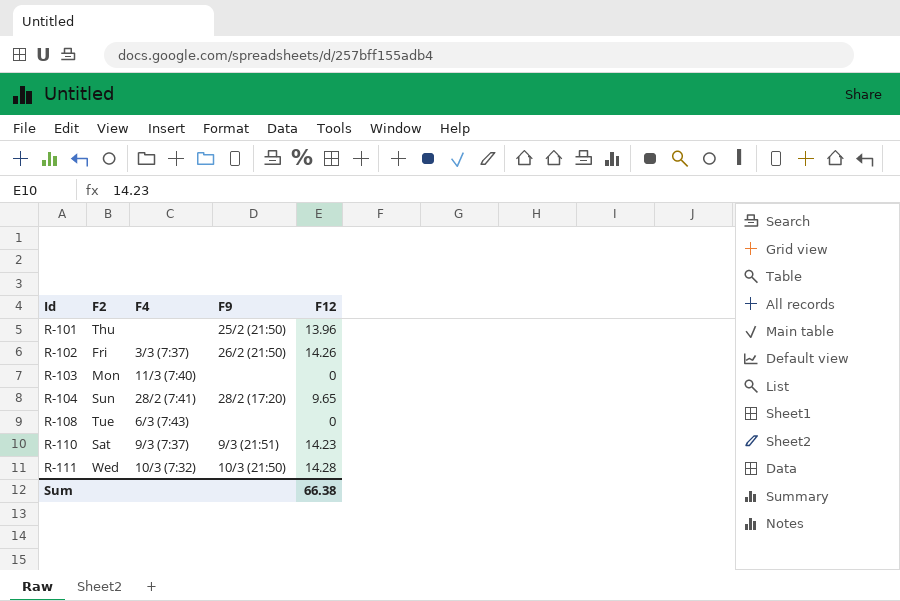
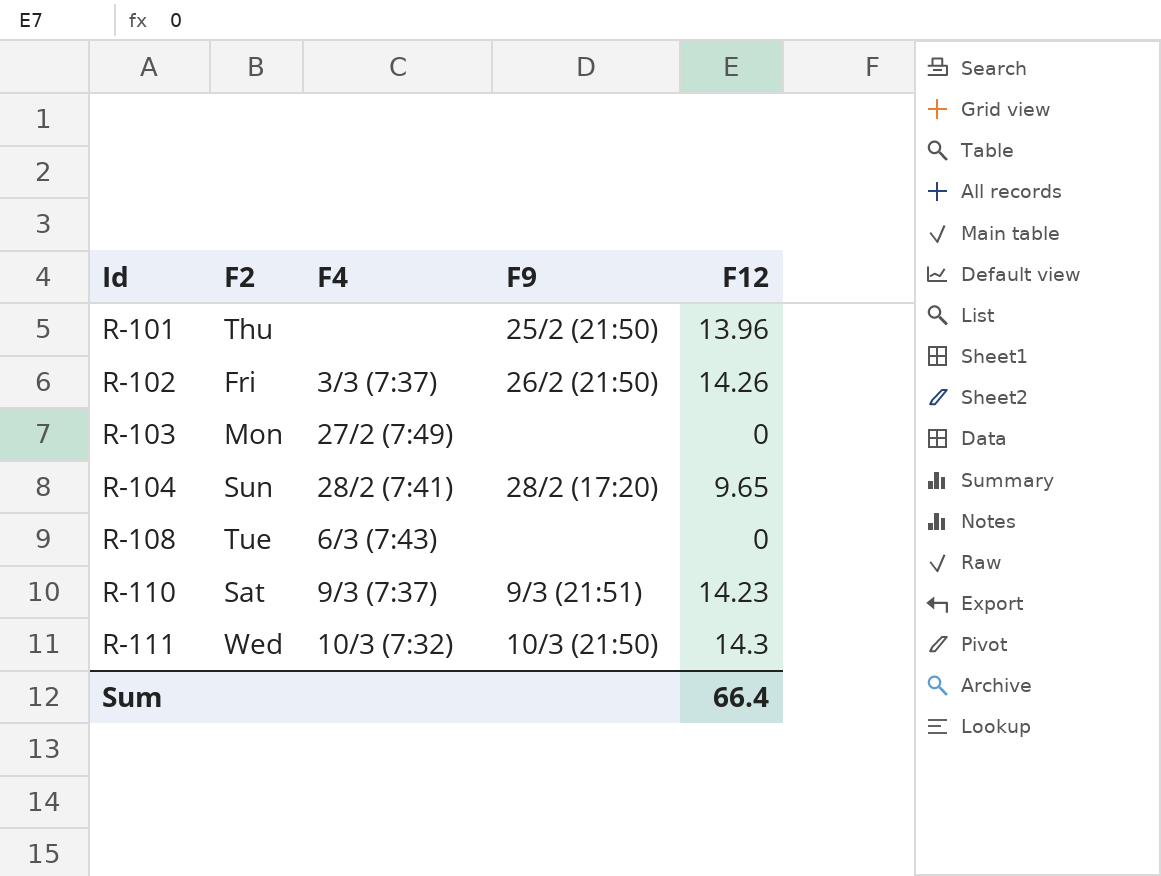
R-103 | F4: 11/3 (7:40) -> 27/2 (7:49)
R-111 | F12: 14.28 -> 14.3
Sum | F12: 66.38 -> 66.4

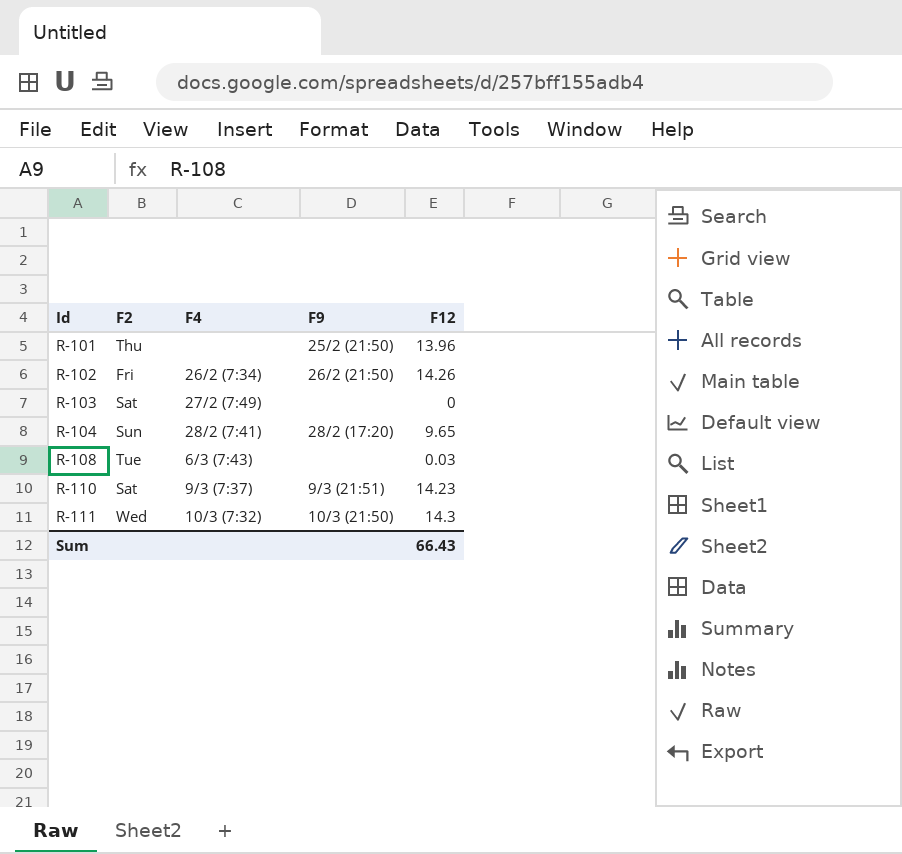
R-102 | F4: 3/3 (7:37) -> 26/2 (7:34)
R-103 | F2: Mon -> Sat
R-108 | F12: 0 -> 0.03
Sum | F12: 66.4 -> 66.43

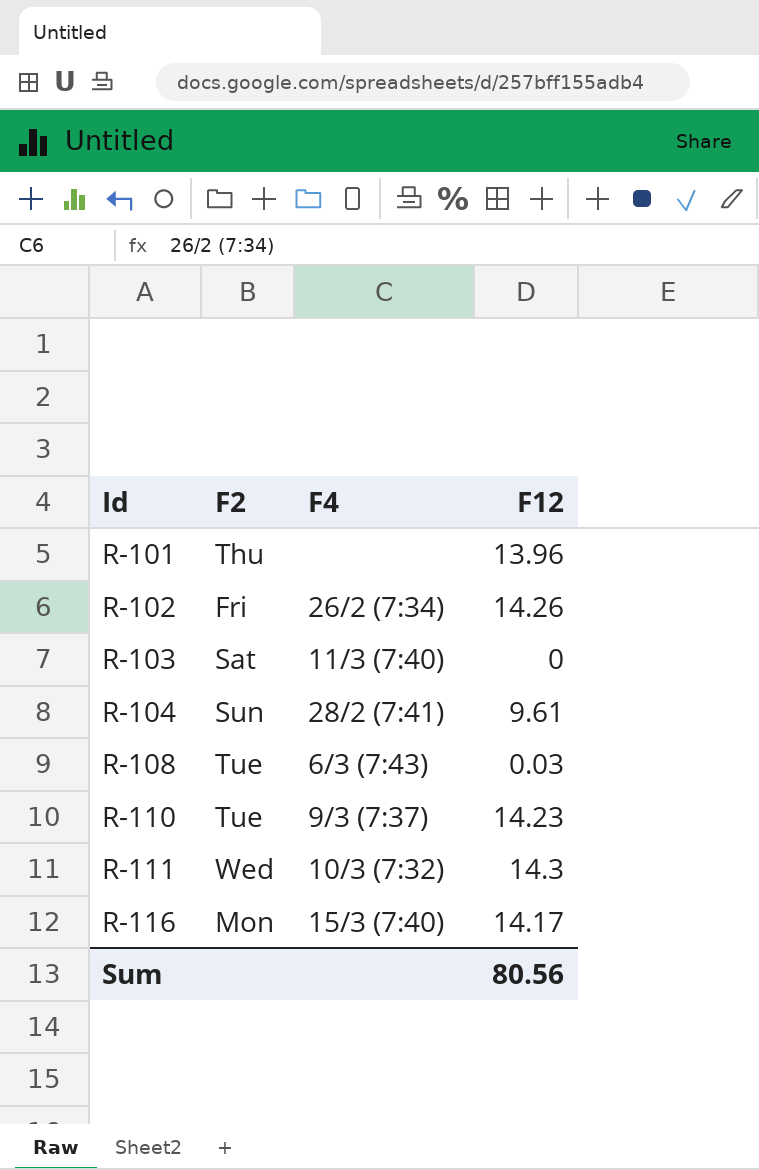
column F9 | position: 4 -> none
R-103 | F4: 27/2 (7:49) -> 11/3 (7:40)
R-104 | F12: 9.65 -> 9.61
R-110 | F2: Sat -> Tue
row R-116: none -> Mon | 15/3 (7:40) | 14.17
Sum | F12: 66.43 -> 80.56

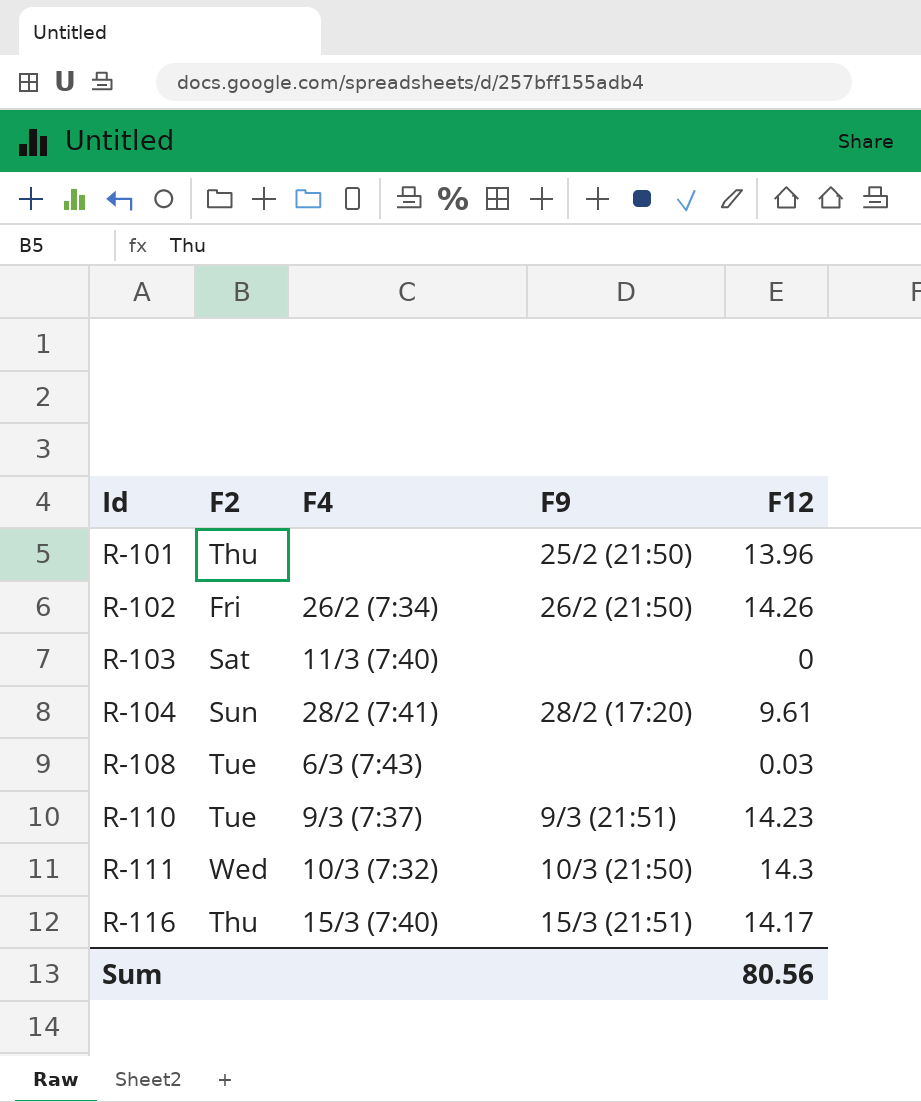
column F9 | position: none -> 4
R-116 | F2: Mon -> Thu

